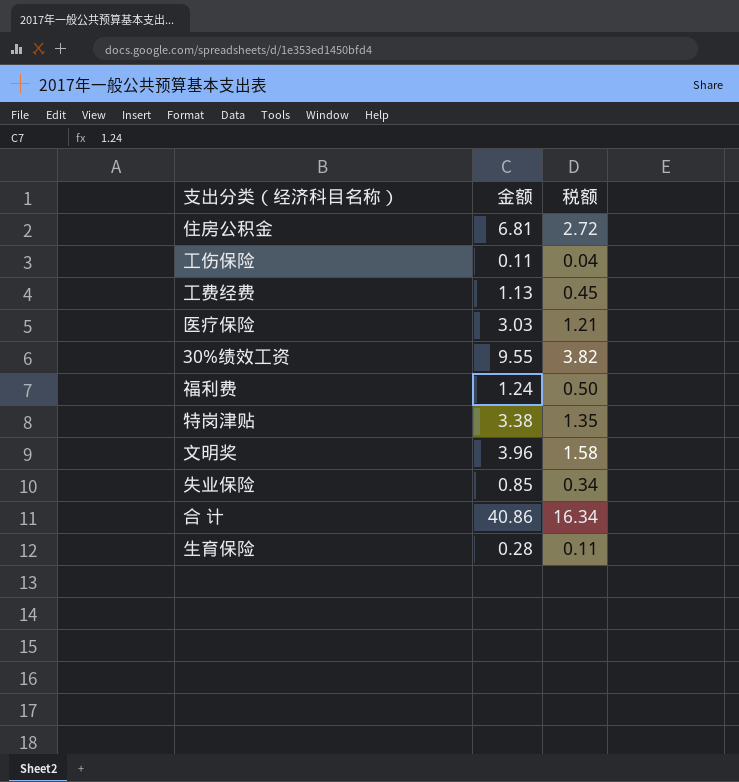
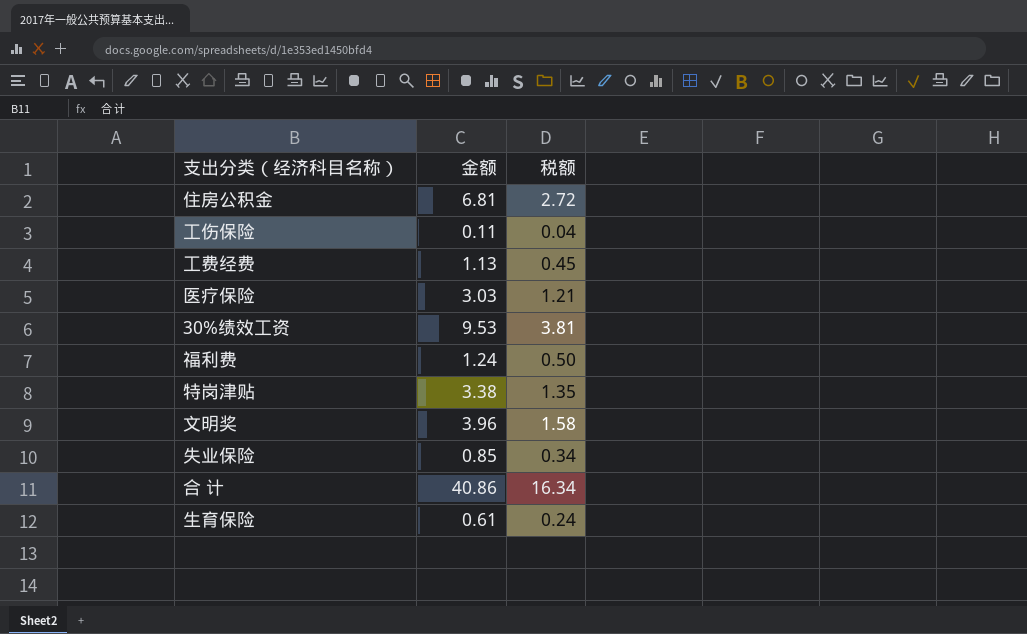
30%绩效工资 | 金额: 9.55 -> 9.53
30%绩效工资 | 税额: 3.82 -> 3.81
生育保险 | 金额: 0.28 -> 0.61
生育保险 | 税额: 0.11 -> 0.24

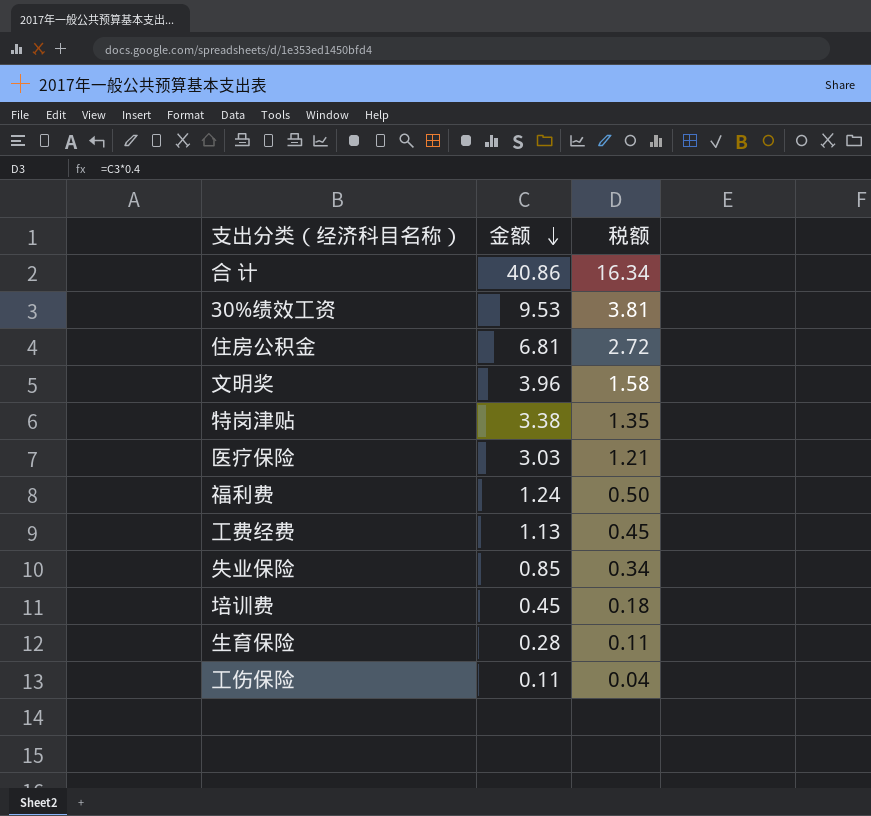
row order: none -> 金额 descending
row 培训费: none -> 0.45 | 0.18
生育保险 | 金额: 0.61 -> 0.28
生育保险 | 税额: 0.24 -> 0.11

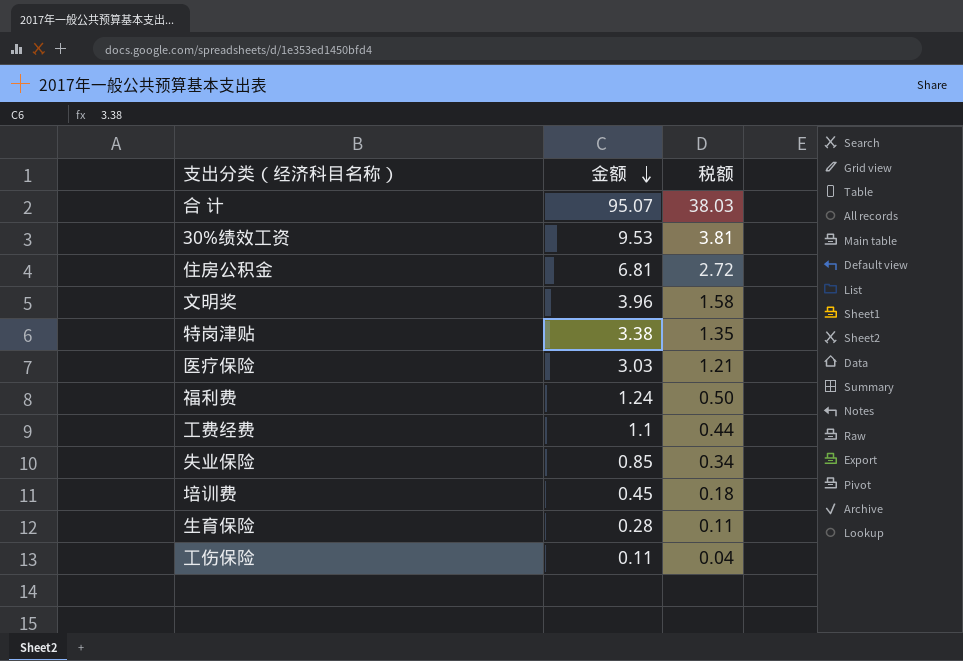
合 计 | 金额: 40.86 -> 95.07
合 计 | 税额: 16.34 -> 38.03
工费经费 | 金额: 1.13 -> 1.1
工费经费 | 税额: 0.45 -> 0.44

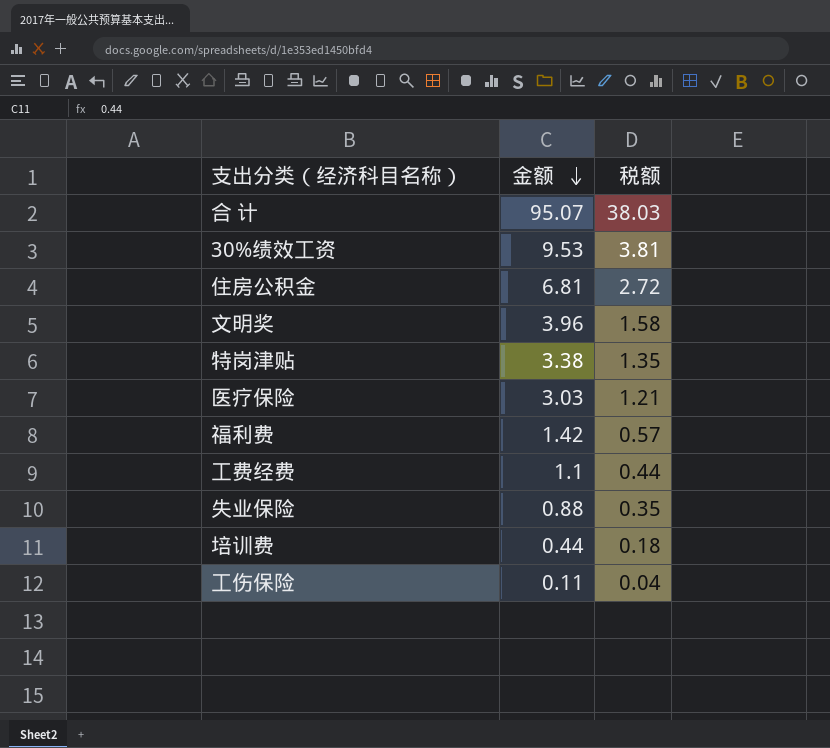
row 生育保险: 0.28 | 0.11 -> none
福利费 | 金额: 1.24 -> 1.42
福利费 | 税额: 0.50 -> 0.57
失业保险 | 金额: 0.85 -> 0.88
失业保险 | 税额: 0.34 -> 0.35
培训费 | 金额: 0.45 -> 0.44

